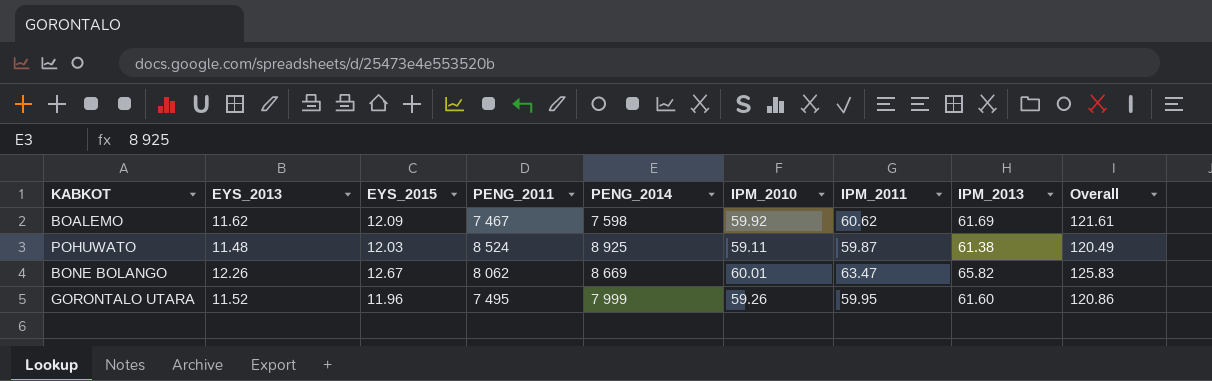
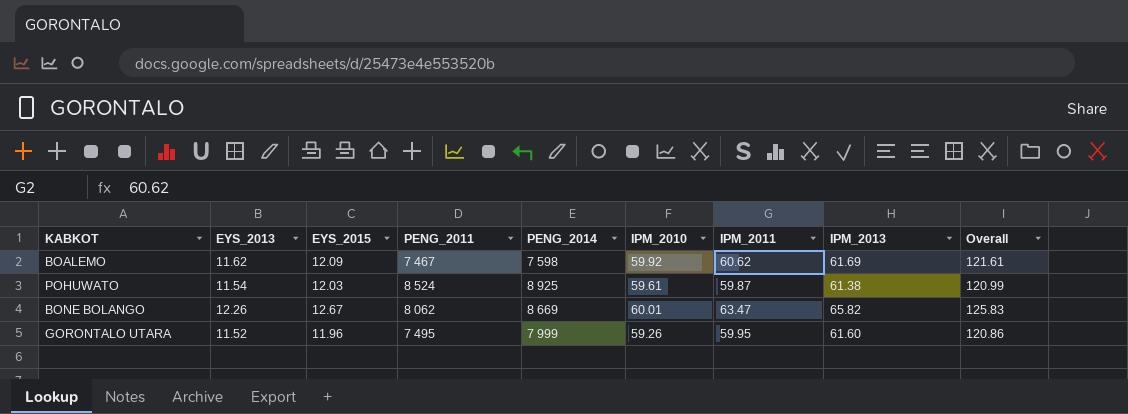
POHUWATO | EYS_2013: 11.48 -> 11.54
POHUWATO | IPM_2010: 59.11 -> 59.61
POHUWATO | Overall: 120.49 -> 120.99

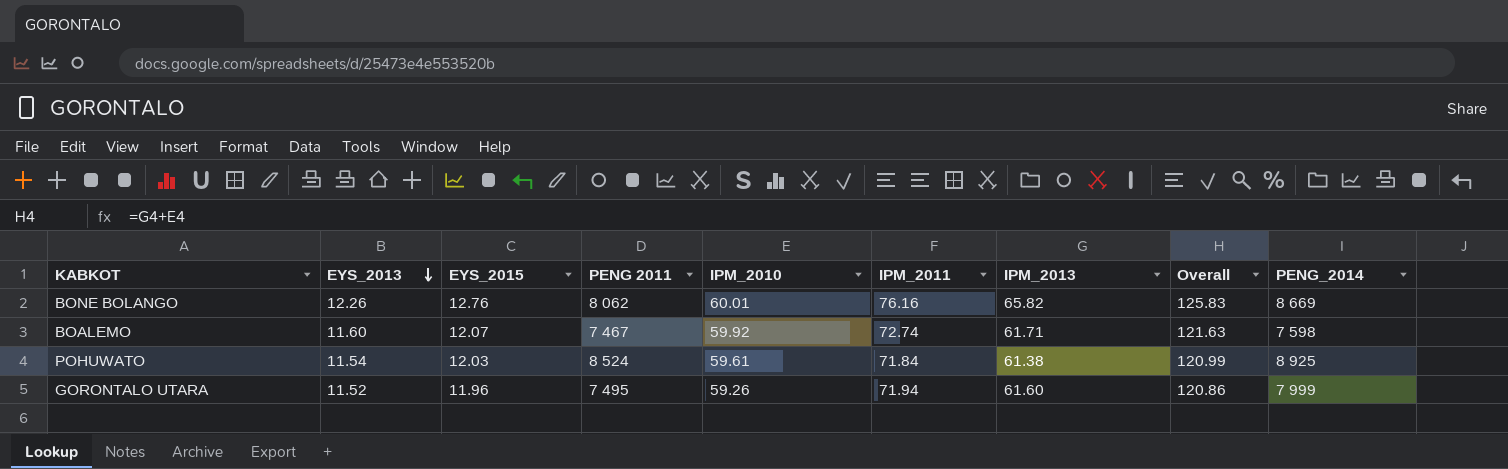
row order: none -> EYS_2013 descending
column name: PENG_2011 -> PENG 2011
column PENG_2014 | position: 5 -> 9
BONE BOLANGO | EYS_2015: 12.67 -> 12.76
BONE BOLANGO | IPM_2011: 63.47 -> 76.16
BOALEMO | EYS_2013: 11.62 -> 11.60
BOALEMO | EYS_2015: 12.09 -> 12.07
BOALEMO | IPM_2011: 60.62 -> 72.74
BOALEMO | IPM_2013: 61.69 -> 61.71
BOALEMO | Overall: 121.61 -> 121.63
POHUWATO | IPM_2011: 59.87 -> 71.84
GORONTALO UTARA | IPM_2011: 59.95 -> 71.94

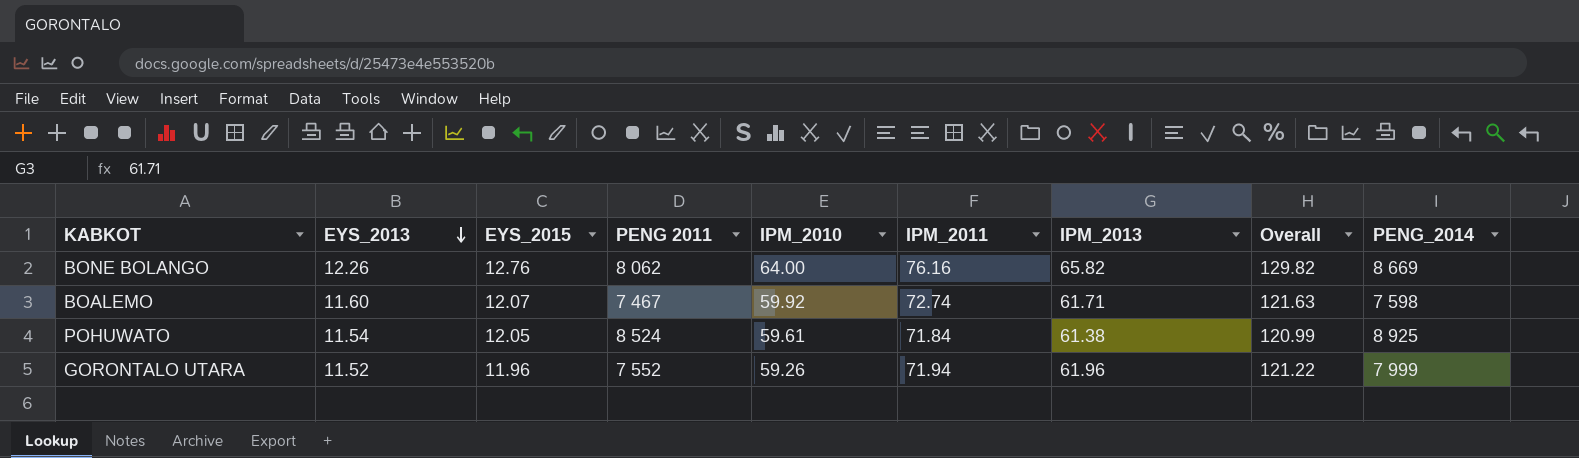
BONE BOLANGO | IPM_2010: 60.01 -> 64.00
BONE BOLANGO | Overall: 125.83 -> 129.82
POHUWATO | EYS_2015: 12.03 -> 12.05
GORONTALO UTARA | PENG 2011: 7 495 -> 7 552
GORONTALO UTARA | IPM_2013: 61.60 -> 61.96
GORONTALO UTARA | Overall: 120.86 -> 121.22

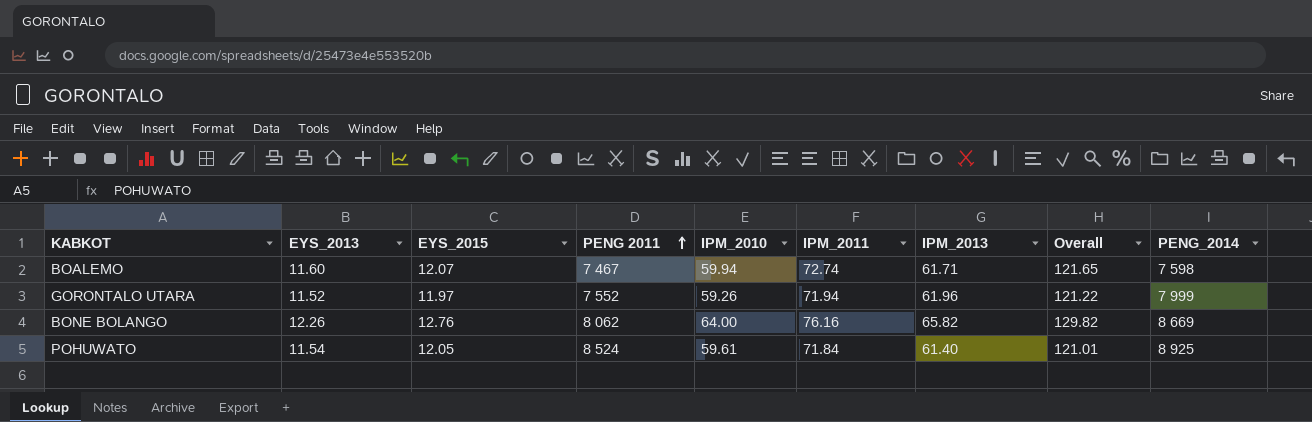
row order: EYS_2013 descending -> PENG 2011 ascending
BOALEMO | IPM_2010: 59.92 -> 59.94
BOALEMO | Overall: 121.63 -> 121.65
GORONTALO UTARA | EYS_2015: 11.96 -> 11.97
POHUWATO | IPM_2013: 61.38 -> 61.40
POHUWATO | Overall: 120.99 -> 121.01

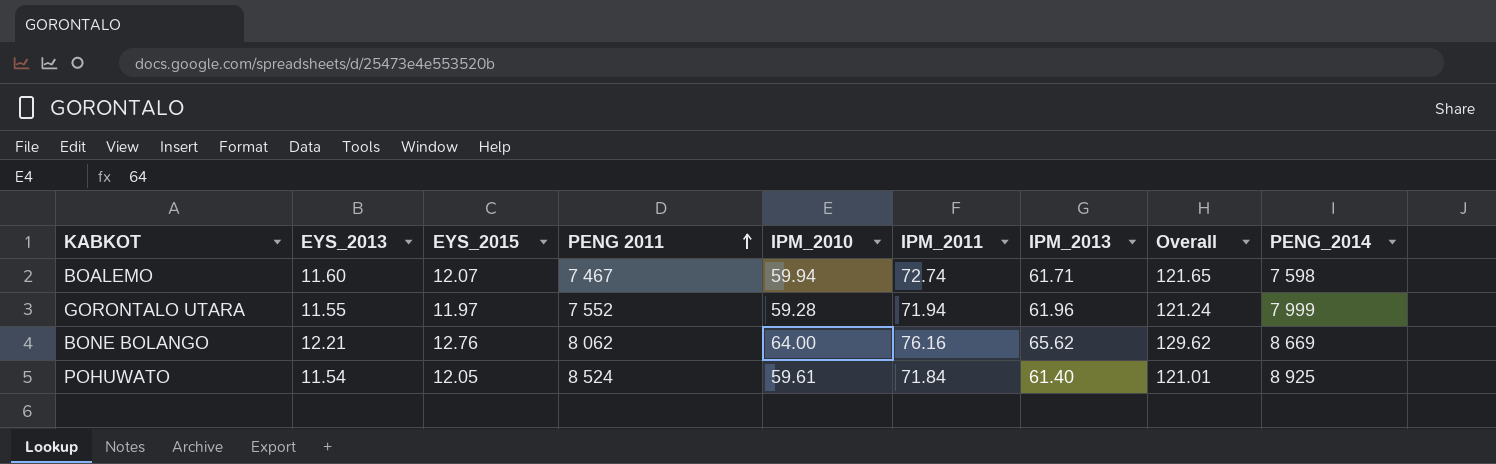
GORONTALO UTARA | EYS_2013: 11.52 -> 11.55
GORONTALO UTARA | IPM_2010: 59.26 -> 59.28
GORONTALO UTARA | Overall: 121.22 -> 121.24
BONE BOLANGO | EYS_2013: 12.26 -> 12.21
BONE BOLANGO | IPM_2013: 65.82 -> 65.62
BONE BOLANGO | Overall: 129.82 -> 129.62

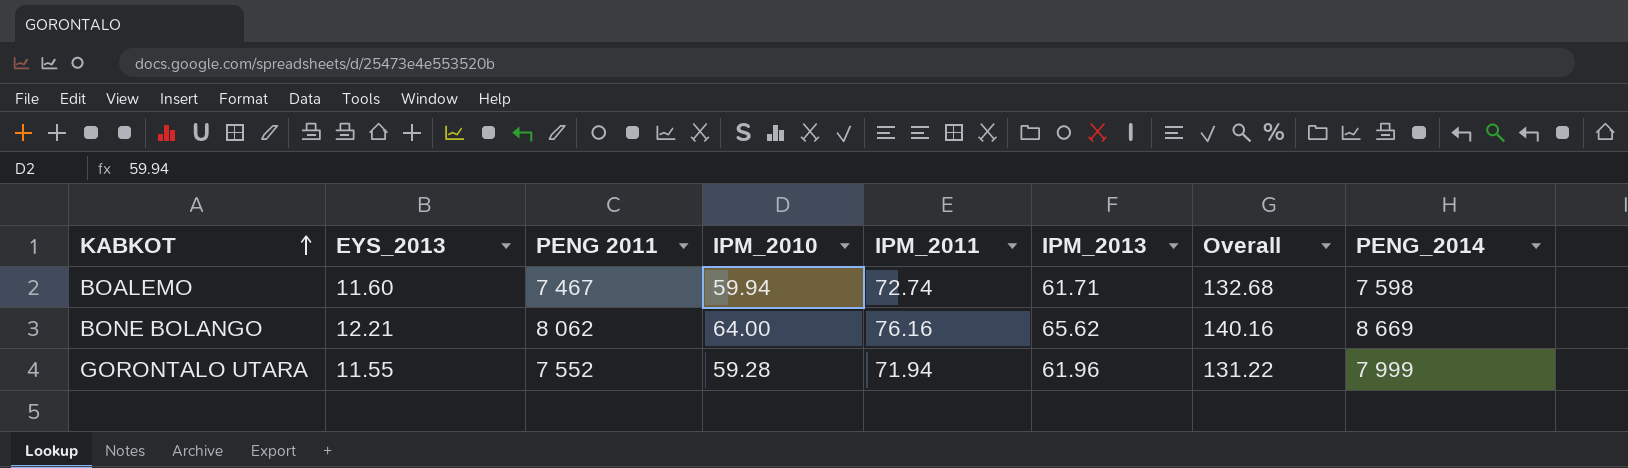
row order: PENG 2011 ascending -> KABKOT ascending
column EYS_2015 | position: 3 -> none
column Overall | formula: [IPM_2010] + [IPM_2013] -> [IPM_2010] + [IPM_2011]
row POHUWATO: 11.54 | 12.05 | 8 524 | 59.61 | 71.84 | 61.40 | 121.01 | 8 925 -> none

